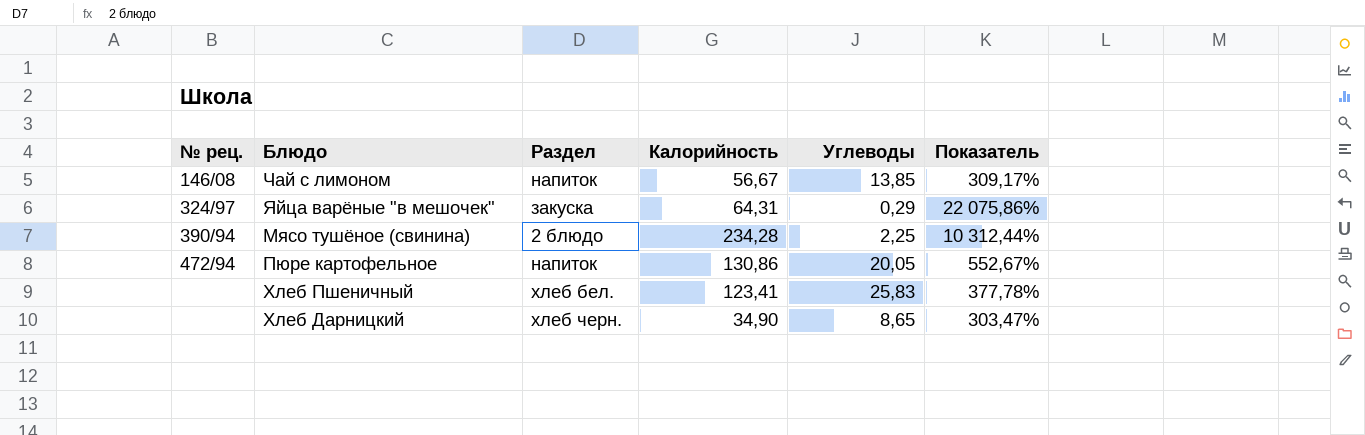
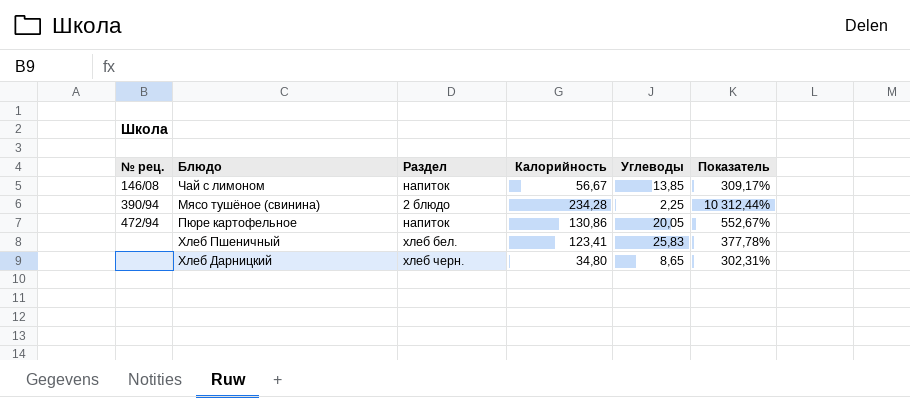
row Яйца варёные "в мешочек": 324/97 | закуска | 64,31 | 0,29 | 22 075,86% -> none
Хлеб Дарницкий | Калорийность: 34,90 -> 34,80
Хлеб Дарницкий | Показатель: 303,47% -> 302,31%

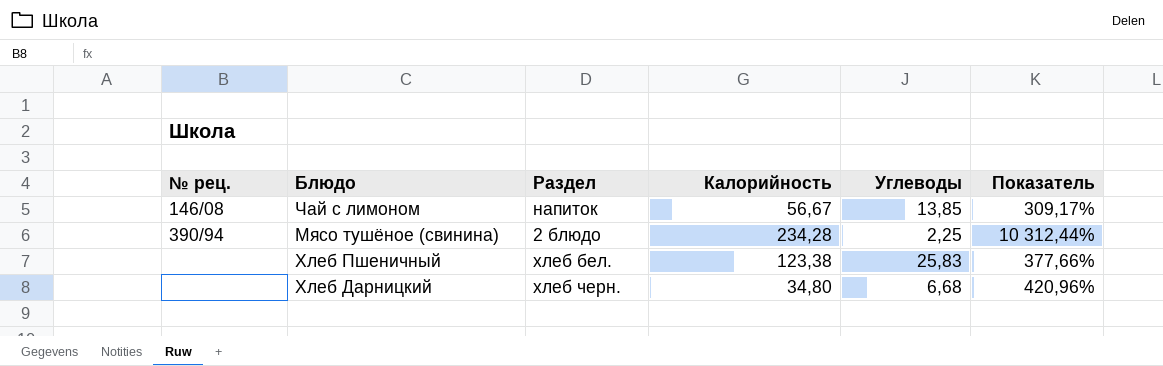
row Пюре картофельное: 472/94 | напиток | 130,86 | 20,05 | 552,67% -> none
Хлеб Пшеничный | Калорийность: 123,41 -> 123,38
Хлеб Пшеничный | Показатель: 377,78% -> 377,66%
Хлеб Дарницкий | Углеводы: 8,65 -> 6,68
Хлеб Дарницкий | Показатель: 302,31% -> 420,96%

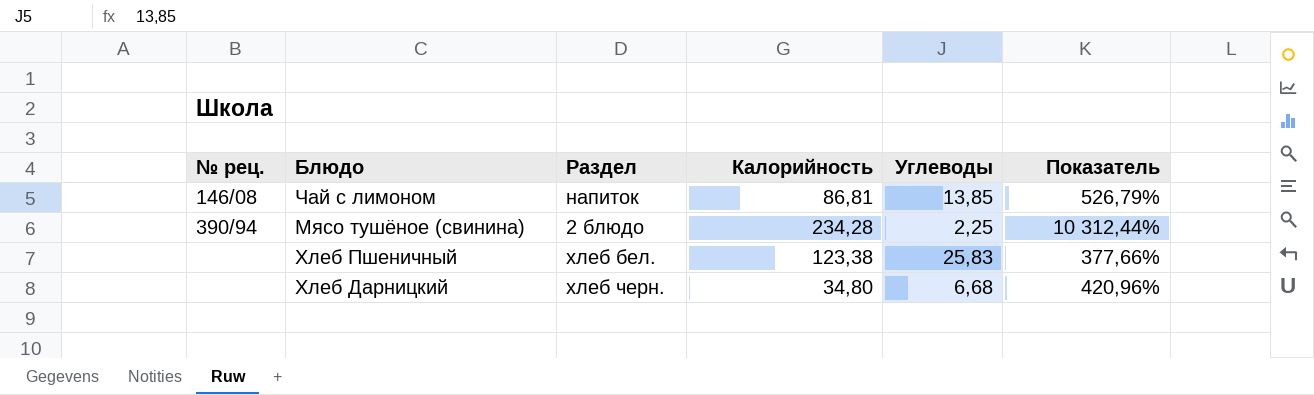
Чай с лимоном | Калорийность: 56,67 -> 86,81
Чай с лимоном | Показатель: 309,17% -> 526,79%

